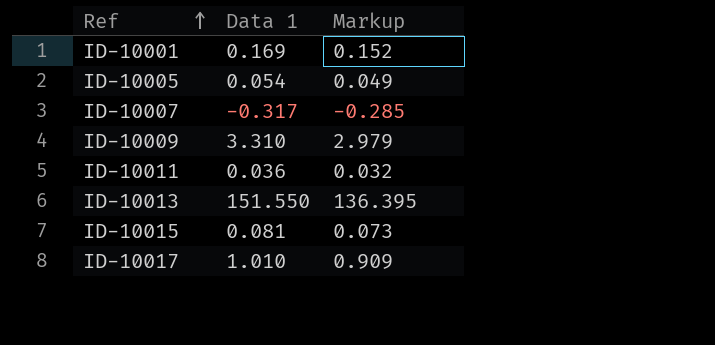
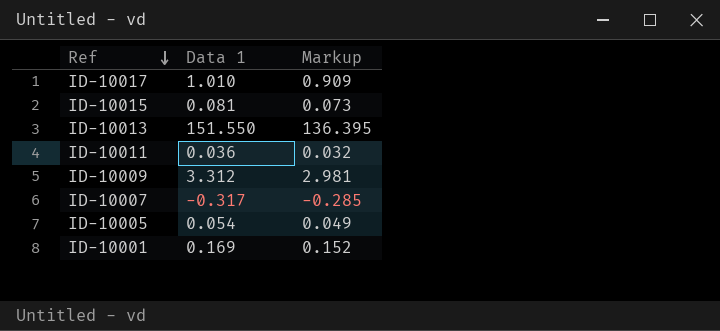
row order: Ref ascending -> Ref descending
ID-10009 | Data 1: 3.310 -> 3.312
ID-10009 | Markup: 2.979 -> 2.981

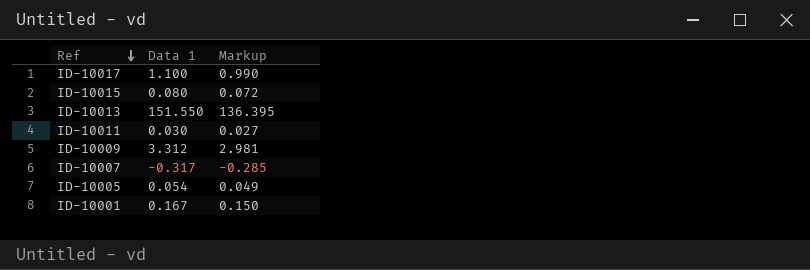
ID-10017 | Data 1: 1.010 -> 1.100
ID-10017 | Markup: 0.909 -> 0.990
ID-10015 | Data 1: 0.081 -> 0.080
ID-10015 | Markup: 0.073 -> 0.072
ID-10011 | Data 1: 0.036 -> 0.030
ID-10011 | Markup: 0.032 -> 0.027
ID-10001 | Data 1: 0.169 -> 0.167
ID-10001 | Markup: 0.152 -> 0.150

